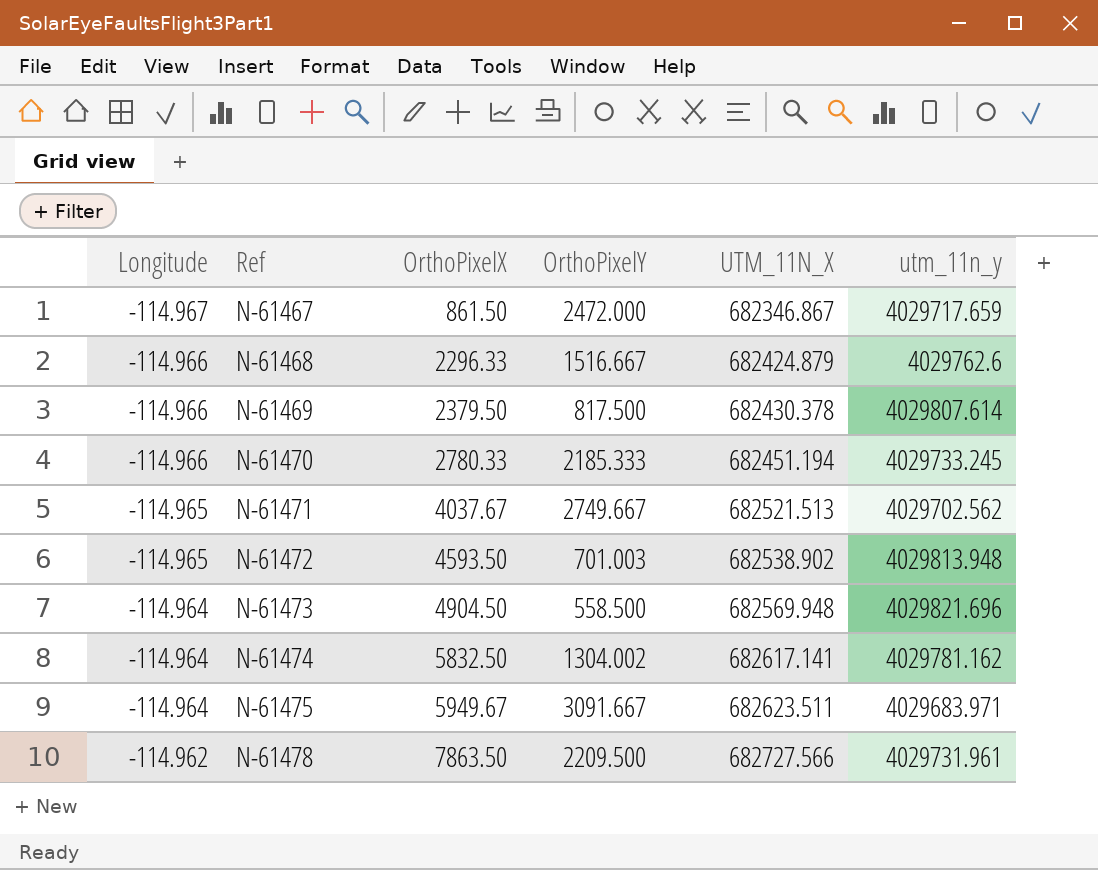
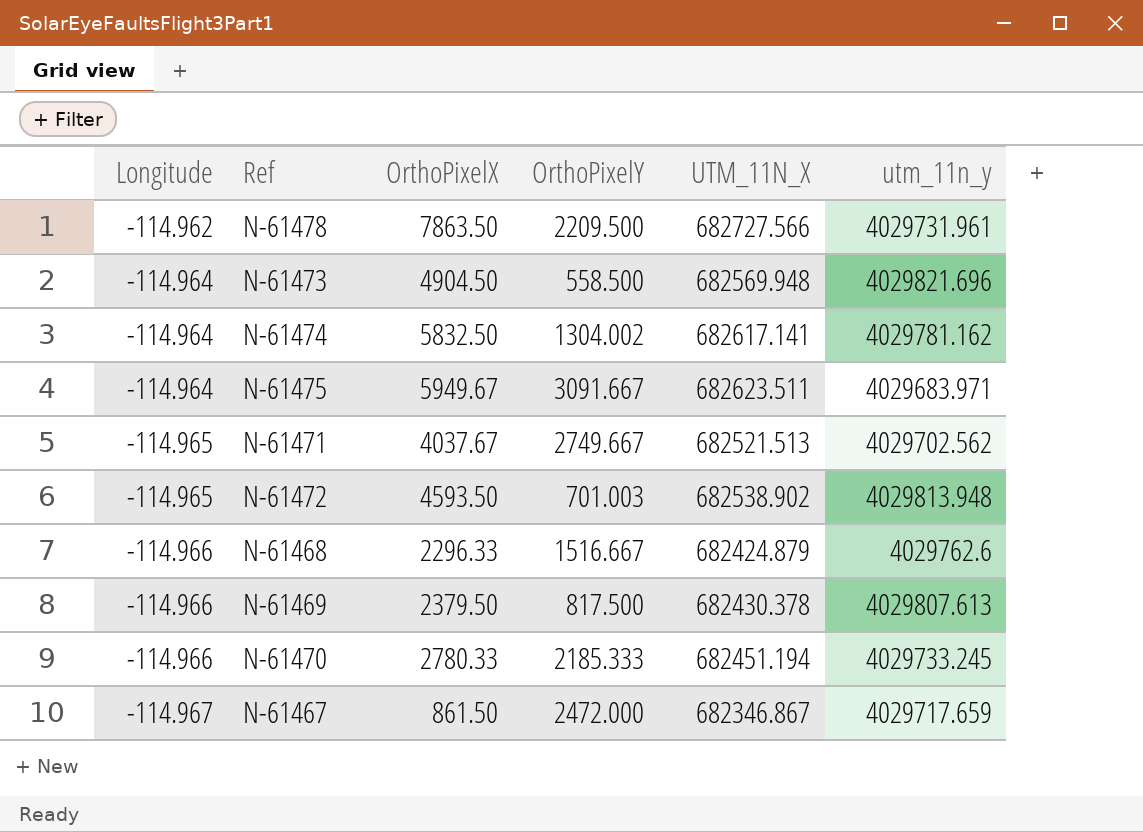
row order: Longitude ascending -> Longitude descending
N-61469 | utm_11n_y: 4029807.614 -> 4029807.613

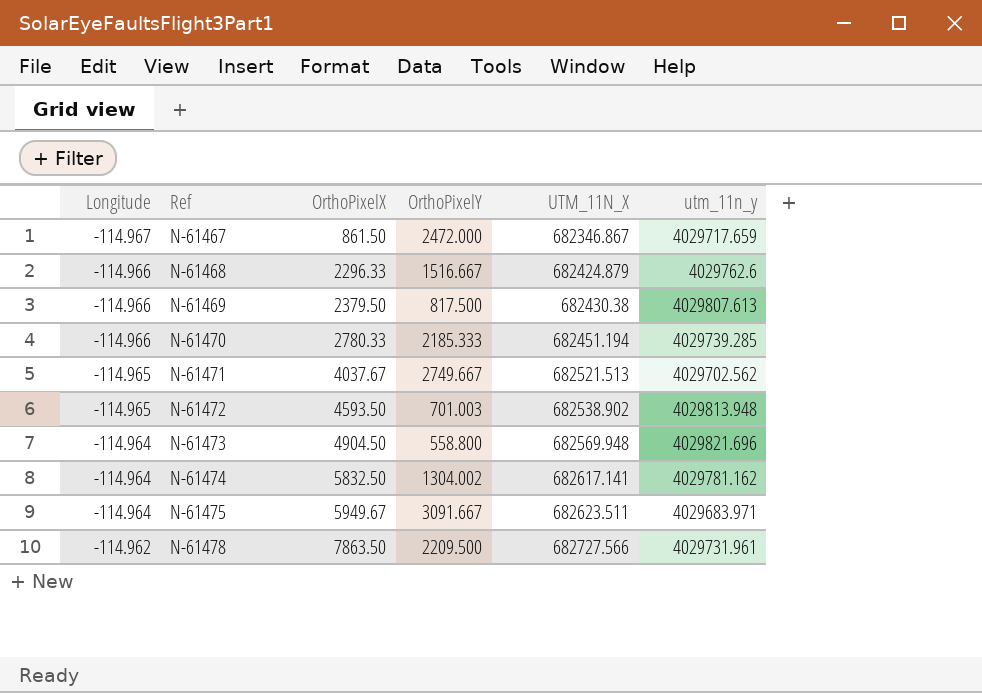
row order: Longitude descending -> Longitude ascending
N-61469 | UTM_11N_X: 682430.378 -> 682430.38
N-61470 | utm_11n_y: 4029733.245 -> 4029739.285
N-61473 | OrthoPixelY: 558.500 -> 558.800

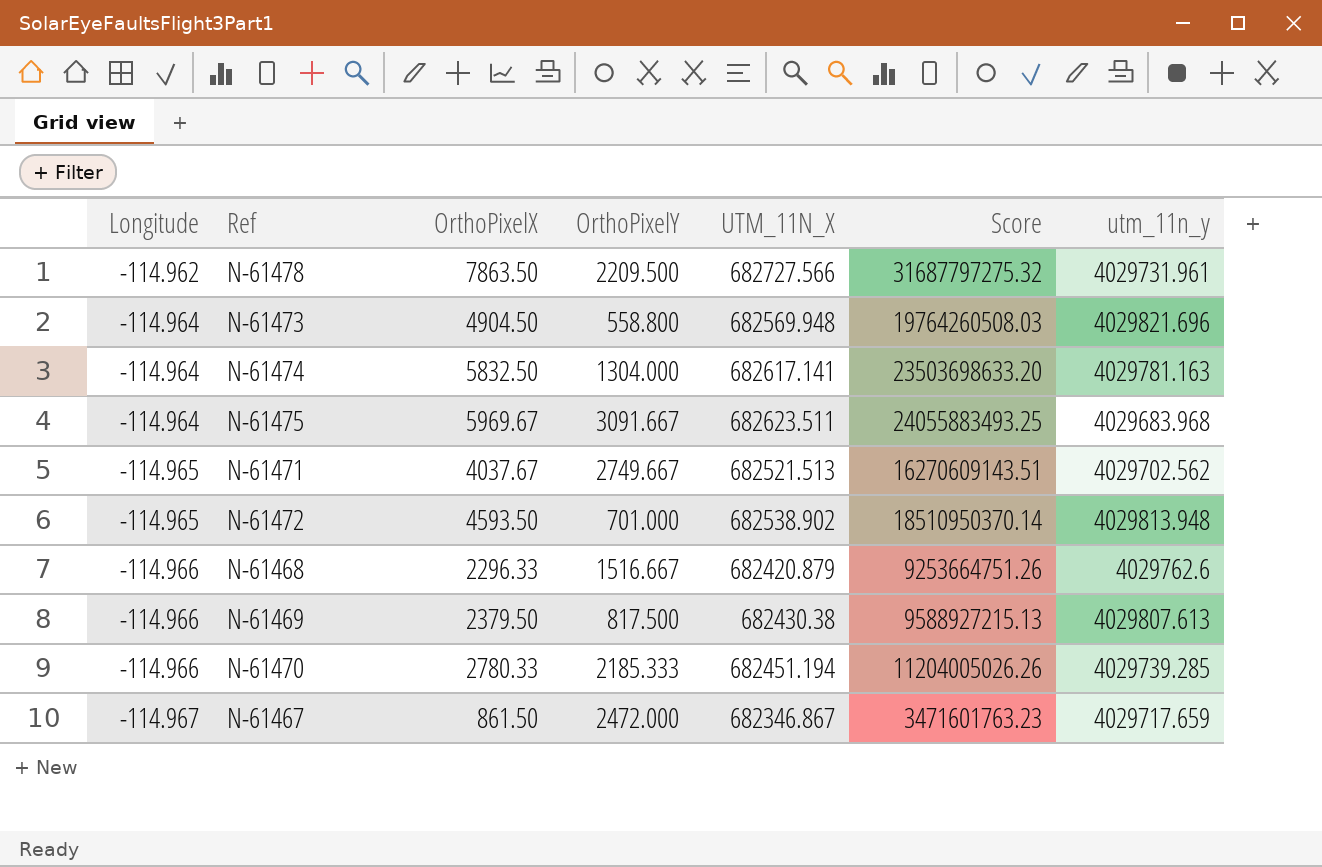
row order: Longitude ascending -> Longitude descending
column Score | formula: none -> [OrthoPixelX] * [utm_11n_y]
N-61474 | OrthoPixelY: 1304.002 -> 1304.000
N-61474 | utm_11n_y: 4029781.162 -> 4029781.163
N-61475 | OrthoPixelX: 5949.67 -> 5969.67
N-61475 | utm_11n_y: 4029683.971 -> 4029683.968
N-61472 | OrthoPixelY: 701.003 -> 701.000
N-61468 | UTM_11N_X: 682424.879 -> 682420.879

